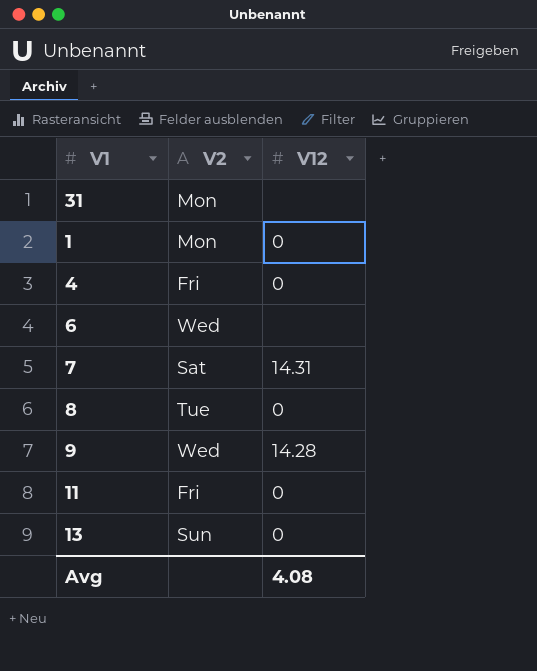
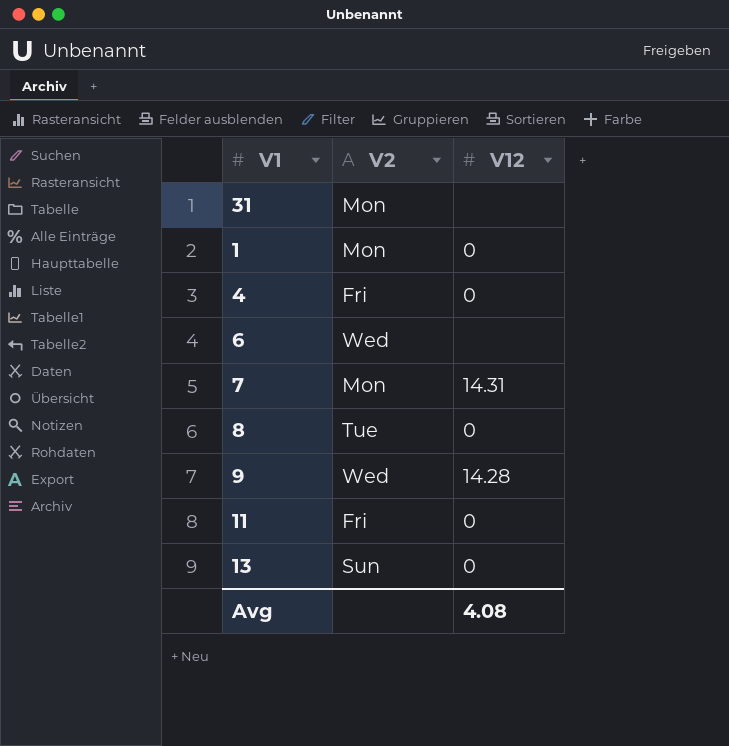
7 | V2: Sat -> Mon

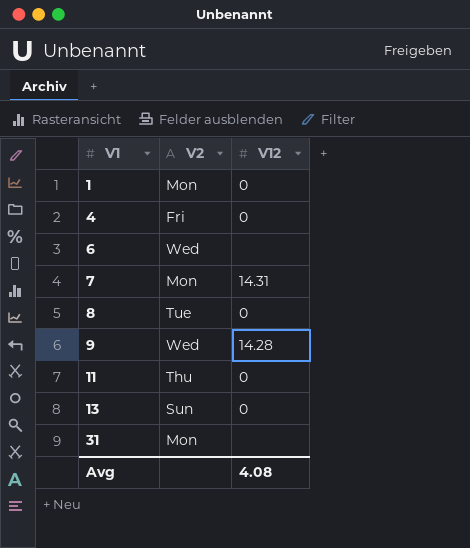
row order: none -> V1 ascending
11 | V2: Fri -> Thu

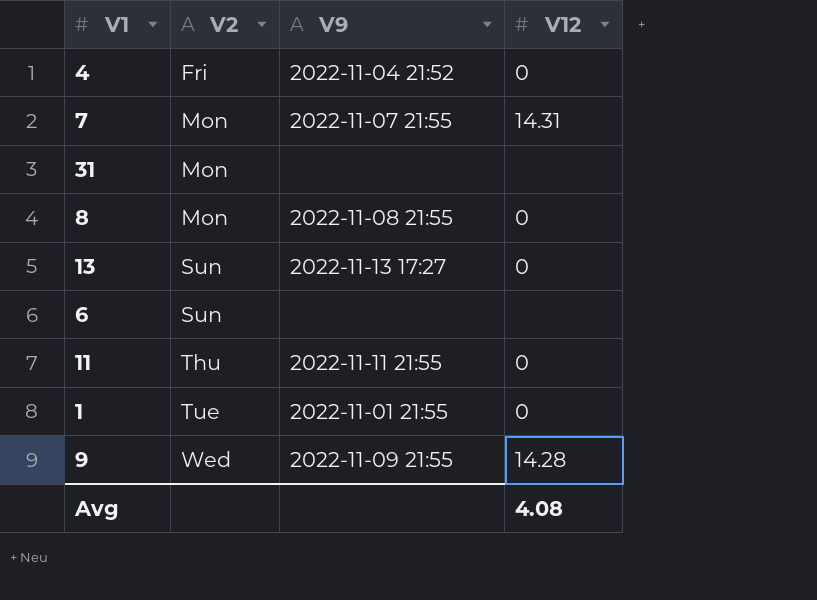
row order: V1 ascending -> V2 ascending
column V9 | position: none -> 3
8 | V2: Tue -> Mon
6 | V2: Wed -> Sun
1 | V2: Mon -> Tue

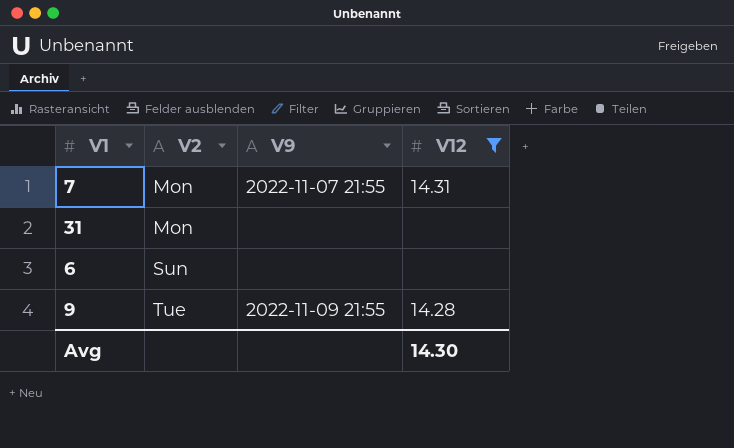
filter: none -> V12 != 0
9 | V2: Wed -> Tue
Avg | V12: 4.08 -> 14.30

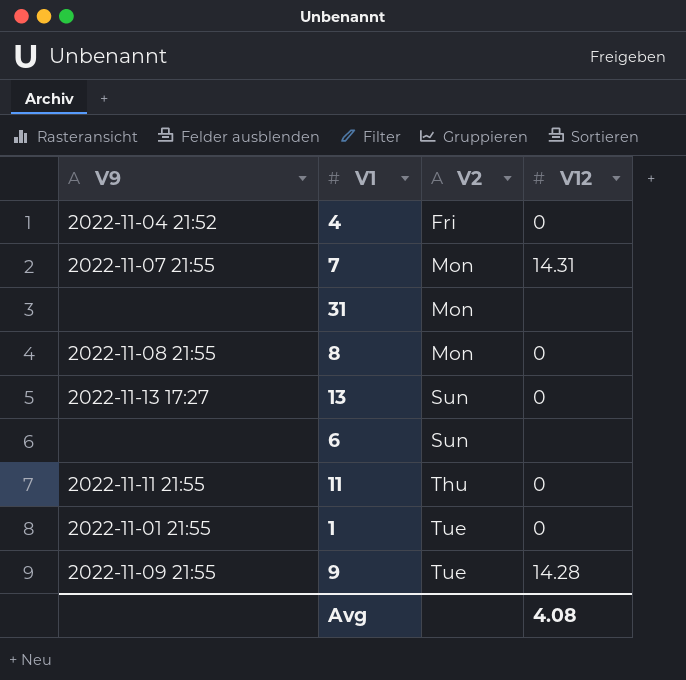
filter: V12 != 0 -> none
column V9 | position: 3 -> 1
Avg | V12: 14.30 -> 4.08

